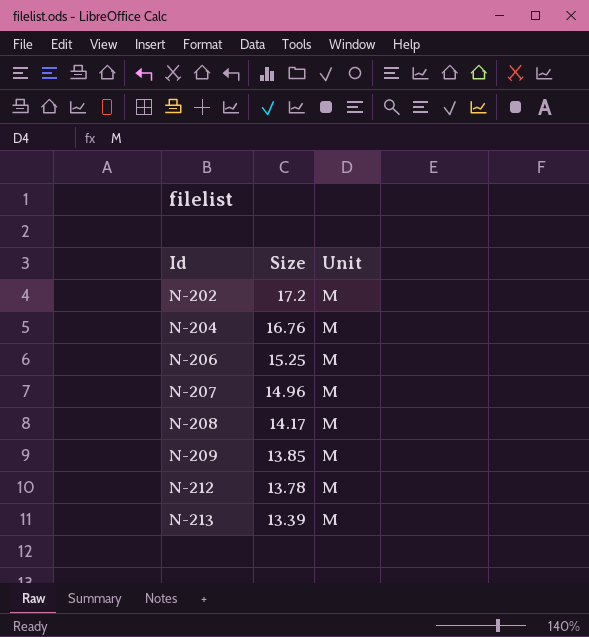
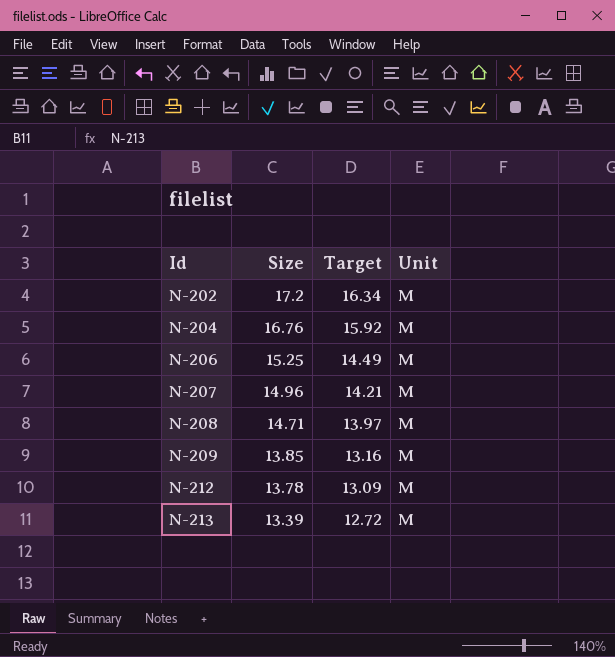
column Target | formula: none -> [Size] * 0.95
N-208 | Size: 14.17 -> 14.71

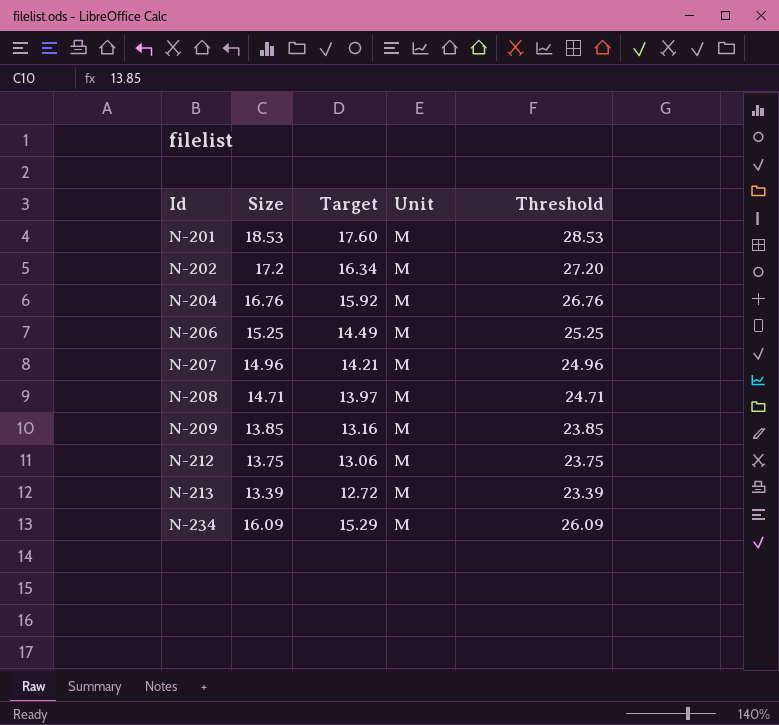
column Threshold | formula: none -> [Size] + 10
row N-201: none -> 18.53 | 17.60 | M | 28.53
N-212 | Size: 13.78 -> 13.75
N-212 | Target: 13.09 -> 13.06
row N-234: none -> 16.09 | 15.29 | M | 26.09

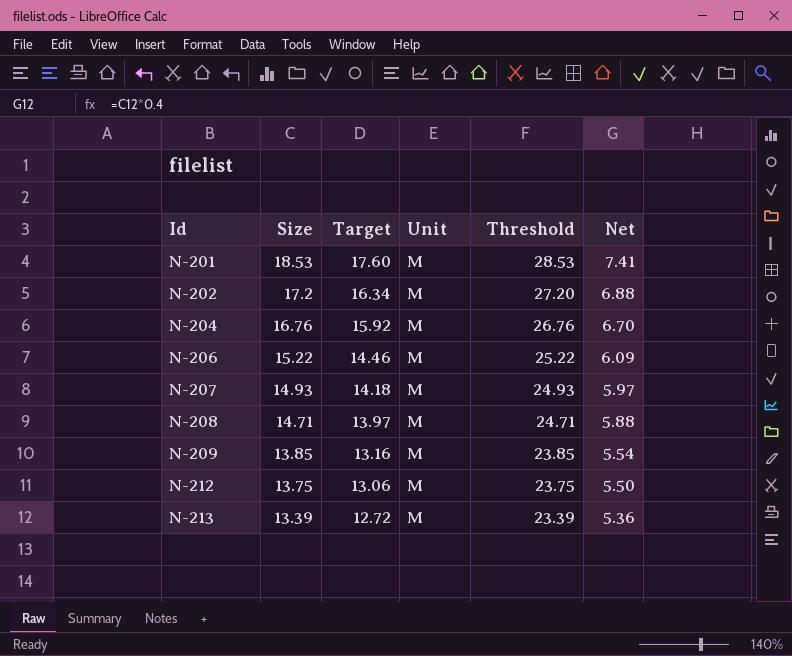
column Net | formula: none -> [Size] * 0.4
row N-234: 16.09 | 15.29 | M | 26.09 -> none
N-206 | Size: 15.25 -> 15.22
N-206 | Target: 14.49 -> 14.46
N-206 | Threshold: 25.25 -> 25.22
N-207 | Size: 14.96 -> 14.93
N-207 | Target: 14.21 -> 14.18
N-207 | Threshold: 24.96 -> 24.93

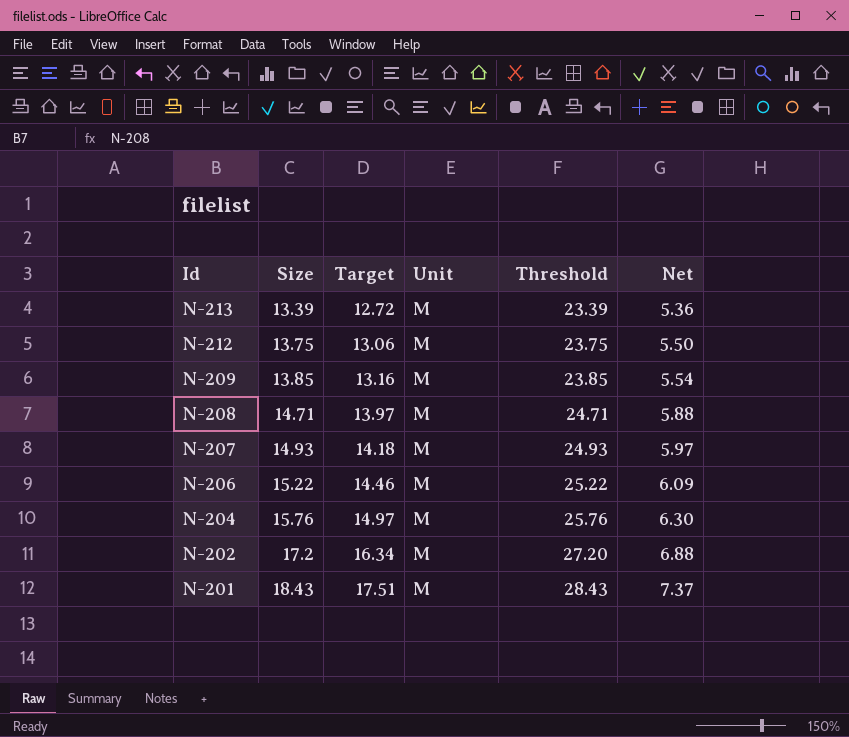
row order: Id ascending -> Id descending
N-204 | Size: 16.76 -> 15.76
N-204 | Target: 15.92 -> 14.97
N-204 | Threshold: 26.76 -> 25.76
N-204 | Net: 6.70 -> 6.30
N-201 | Size: 18.53 -> 18.43
N-201 | Target: 17.60 -> 17.51
N-201 | Threshold: 28.53 -> 28.43
N-201 | Net: 7.41 -> 7.37

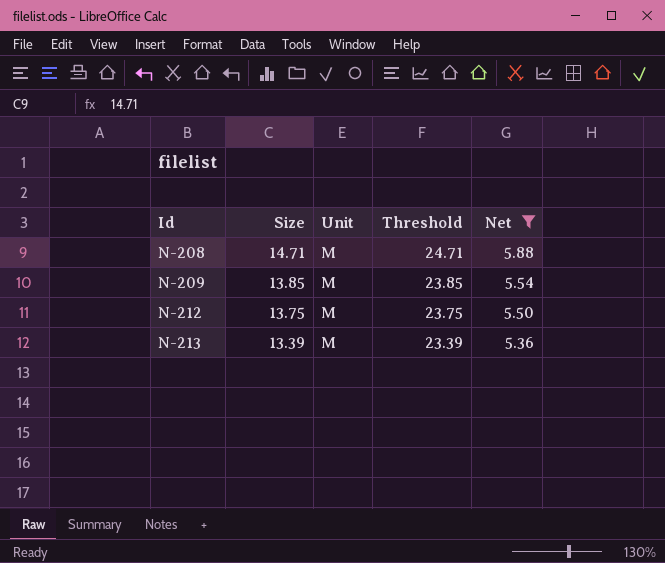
filter: none -> Net <= 5.88
row order: Id descending -> Id ascending
column Target | formula: [Size] * 0.95 -> none

